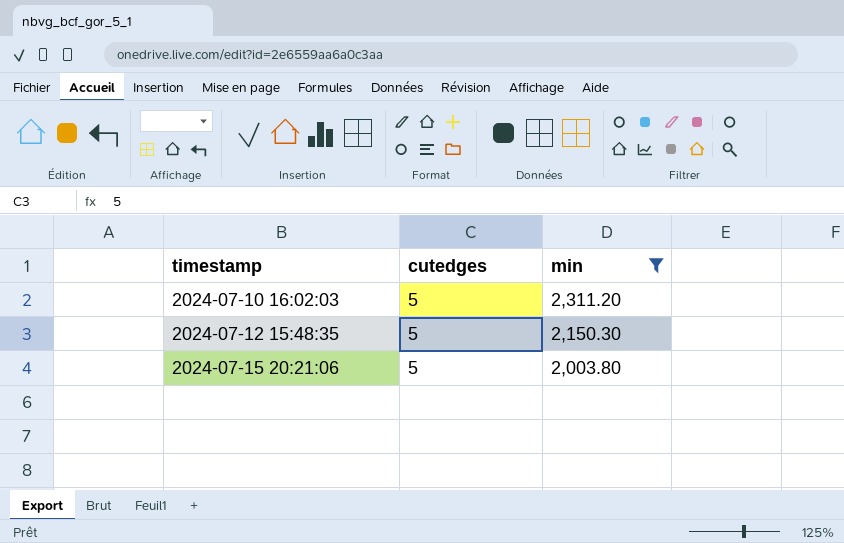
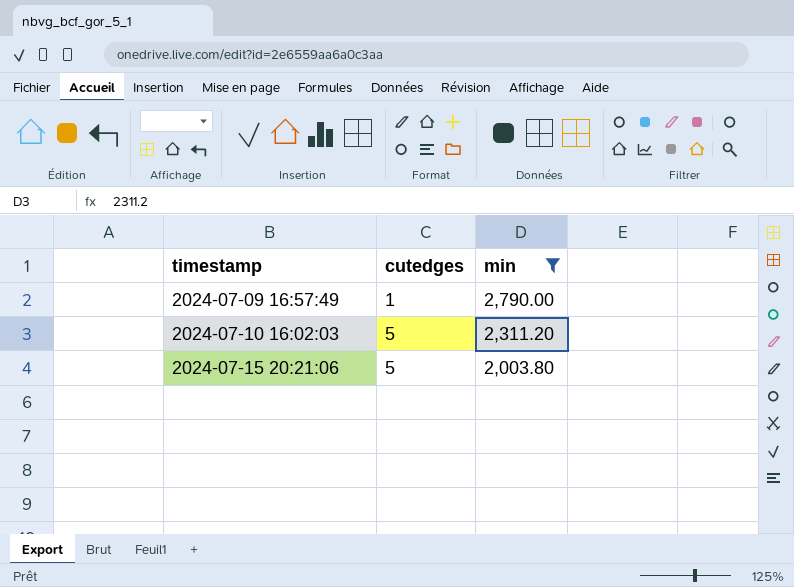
row 2024-07-12 15:48:35: 5 | 2,150.30 -> none
row 2024-07-09 16:57:49: none -> 1 | 2,790.00

